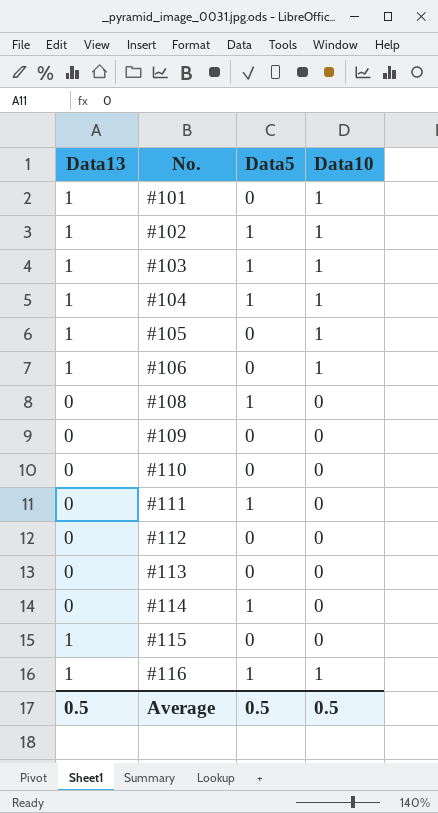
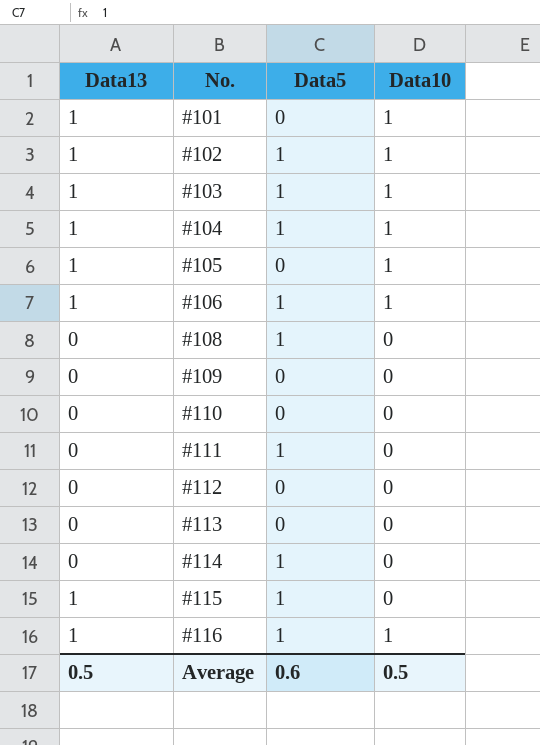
#106 | Data5: 0 -> 1
#115 | Data5: 0 -> 1
Average | Data5: 0.5 -> 0.6

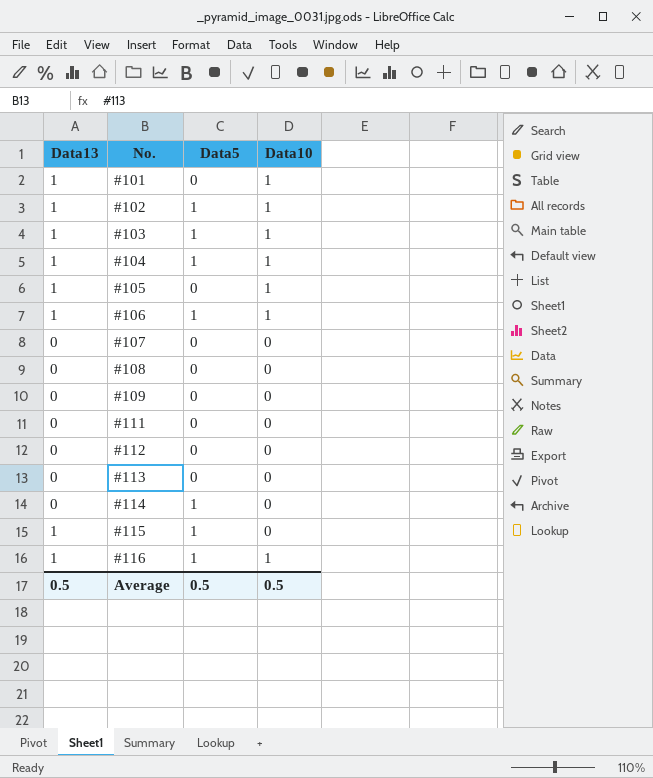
row #110: 0 | 0 | 0 -> none
row #107: none -> 0 | 0 | 0
#108 | Data5: 1 -> 0
#111 | Data5: 1 -> 0
Average | Data5: 0.6 -> 0.5

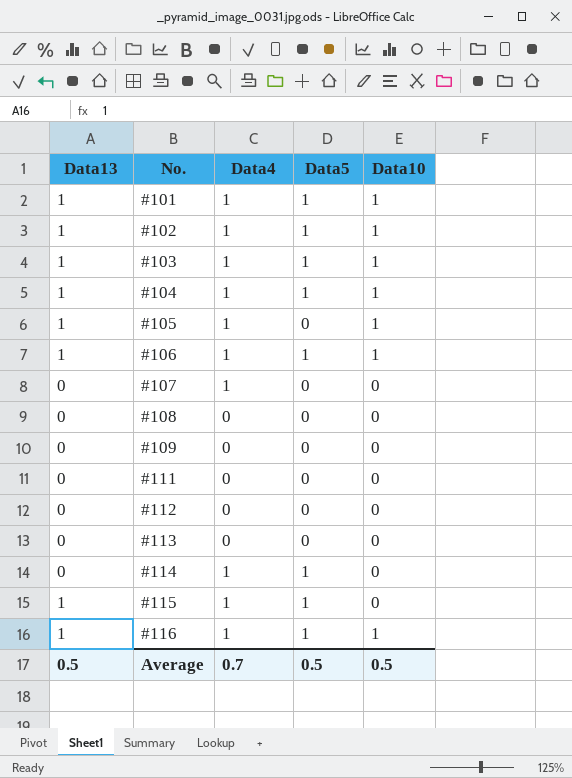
column Data4 | position: none -> 3
#101 | Data5: 0 -> 1

